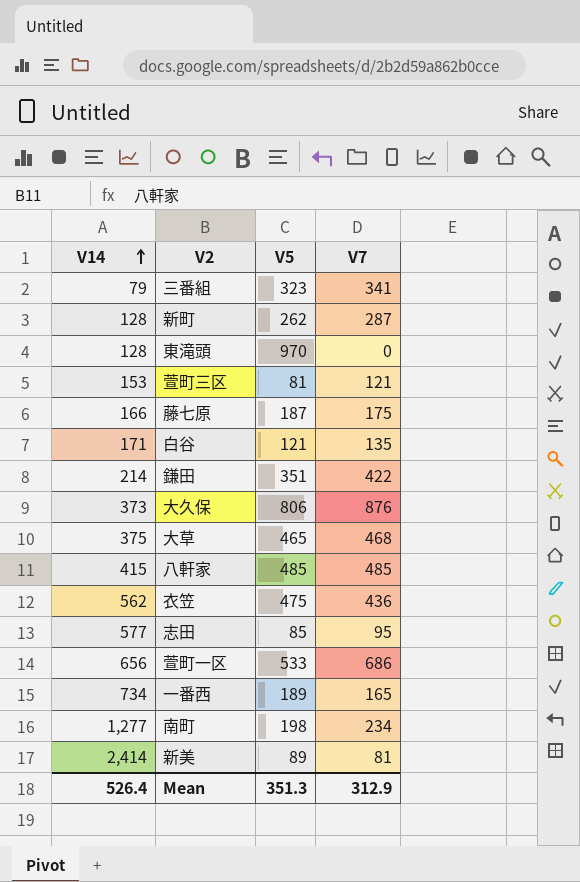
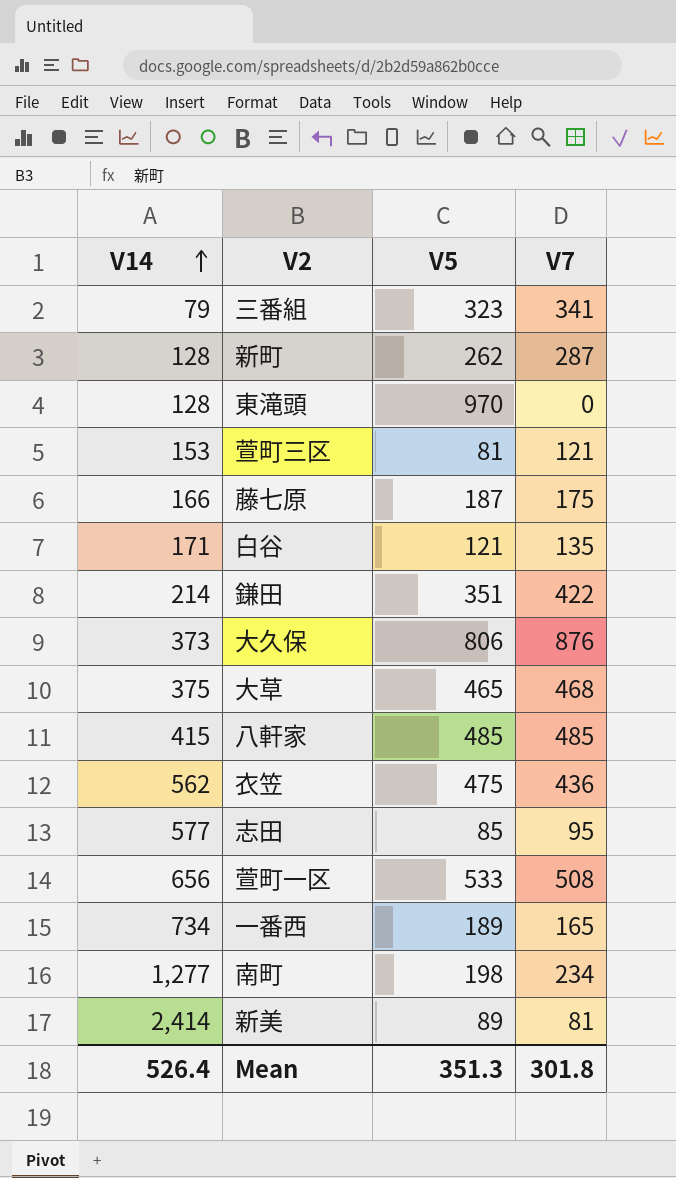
萱町一区 | V7: 686 -> 508
Mean | V7: 312.9 -> 301.8

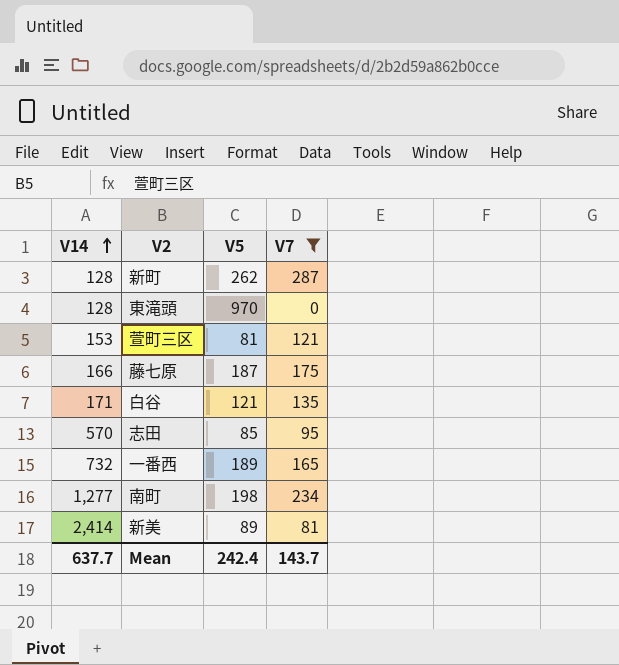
filter: none -> V7 <= 287
志田 | V14: 577 -> 570
一番西 | V14: 734 -> 732
Mean | V14: 526.4 -> 637.7
Mean | V5: 351.3 -> 242.4
Mean | V7: 301.8 -> 143.7

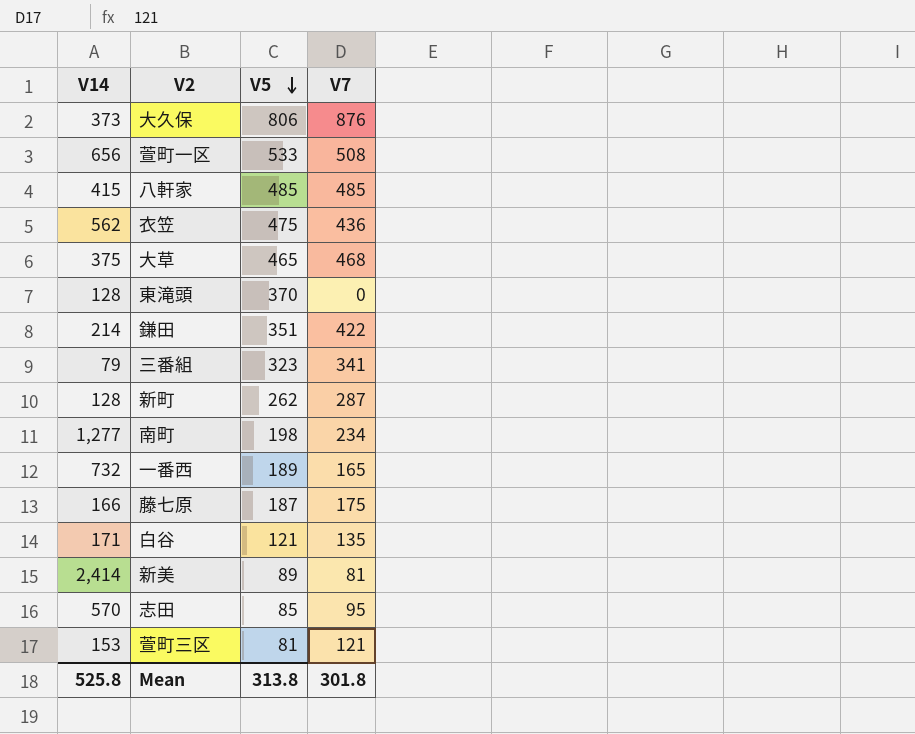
filter: V7 <= 287 -> none
row order: V14 ascending -> V5 descending
東滝頭 | V5: 970 -> 370
Mean | V14: 637.7 -> 525.8
Mean | V5: 242.4 -> 313.8
Mean | V7: 143.7 -> 301.8

